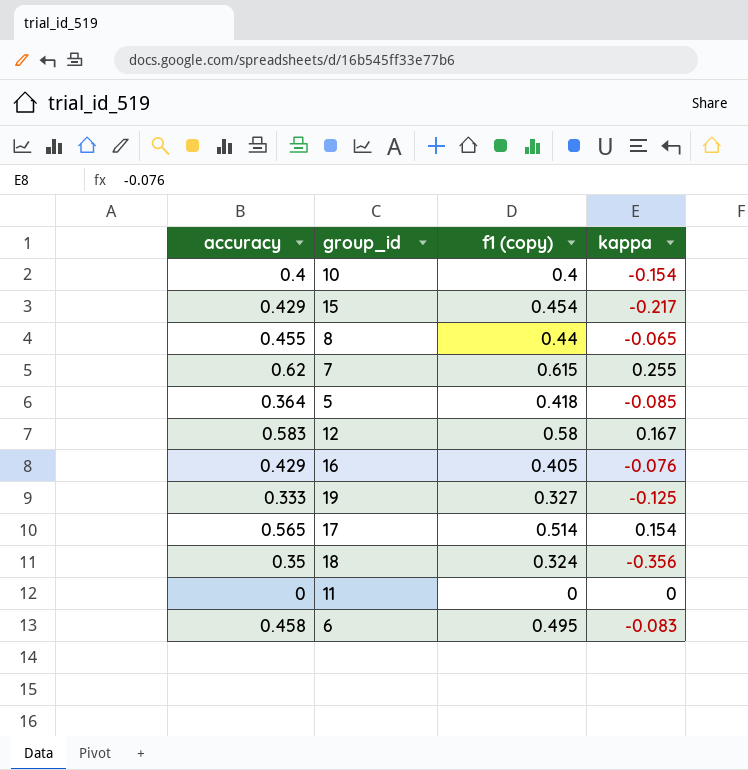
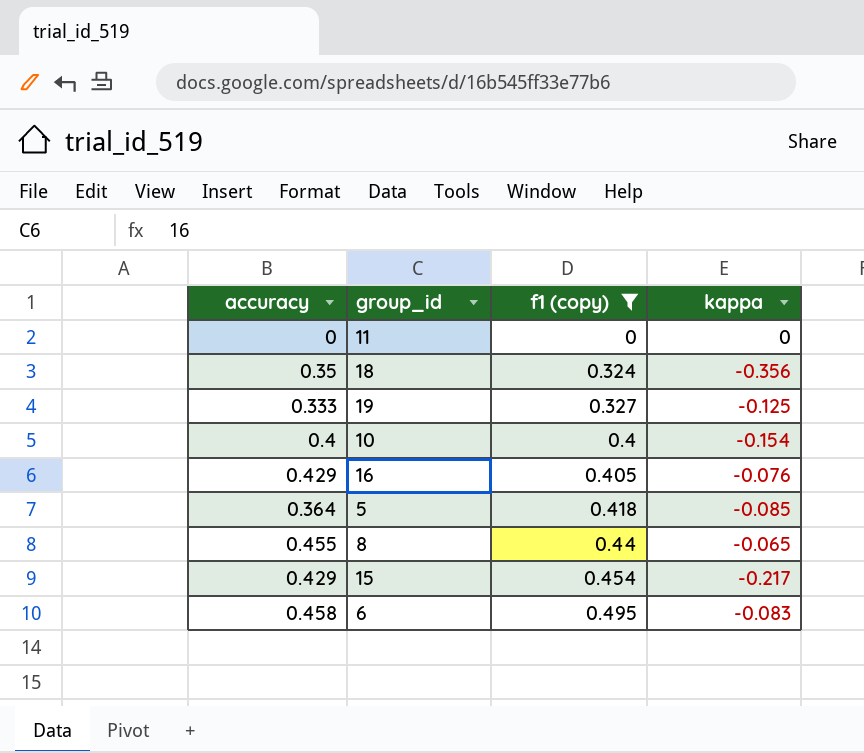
filter: none -> f1 (copy) <= 0.495
row order: none -> f1 (copy) ascending

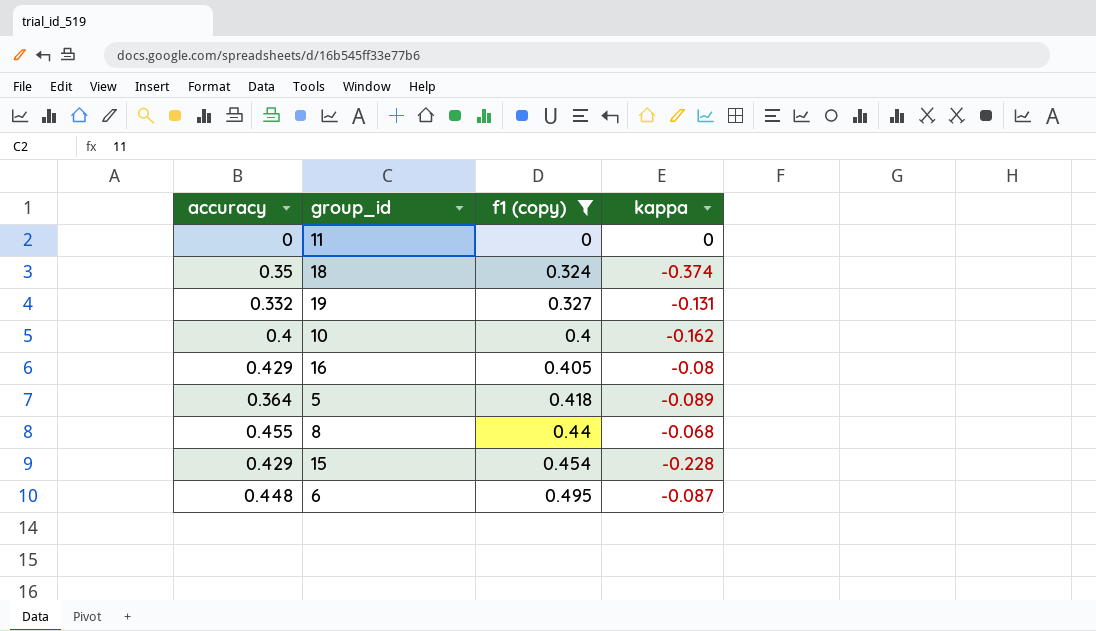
18 | kappa: -0.356 -> -0.374
19 | accuracy: 0.333 -> 0.332
19 | kappa: -0.125 -> -0.131
10 | kappa: -0.154 -> -0.162
16 | kappa: -0.076 -> -0.08
5 | kappa: -0.085 -> -0.089
8 | kappa: -0.065 -> -0.068
15 | kappa: -0.217 -> -0.228
6 | accuracy: 0.458 -> 0.448
6 | kappa: -0.083 -> -0.087

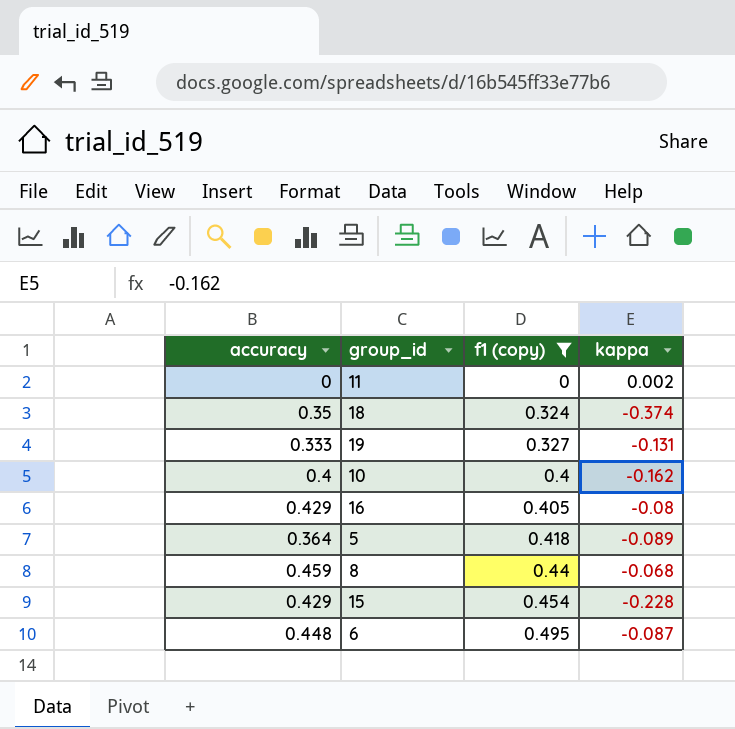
11 | kappa: 0 -> 0.002
19 | accuracy: 0.332 -> 0.333
8 | accuracy: 0.455 -> 0.459

